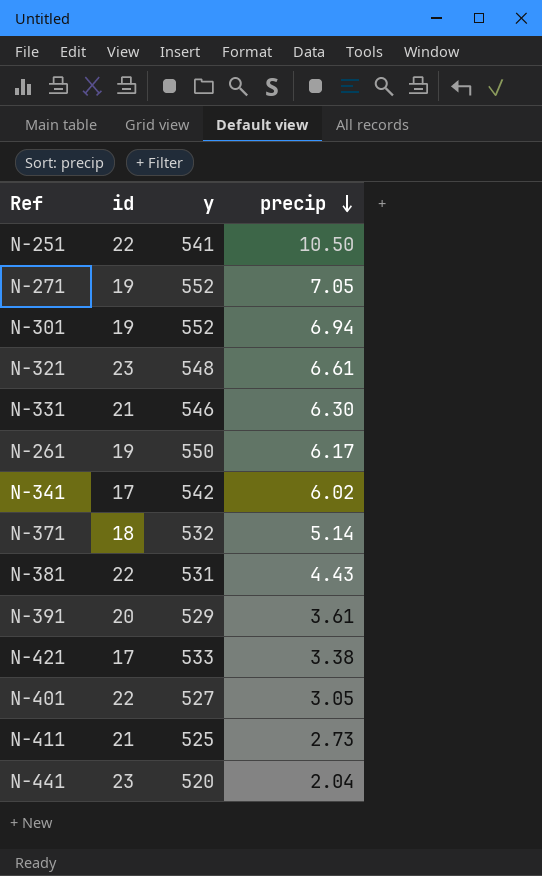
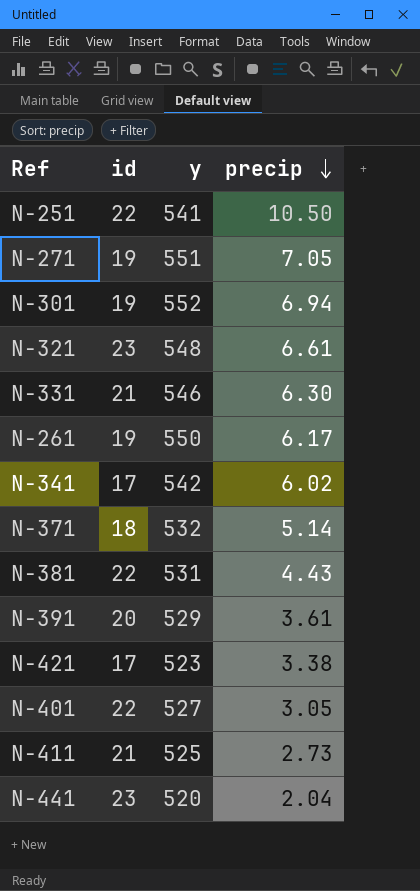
N-271 | y: 552 -> 551
N-421 | y: 533 -> 523

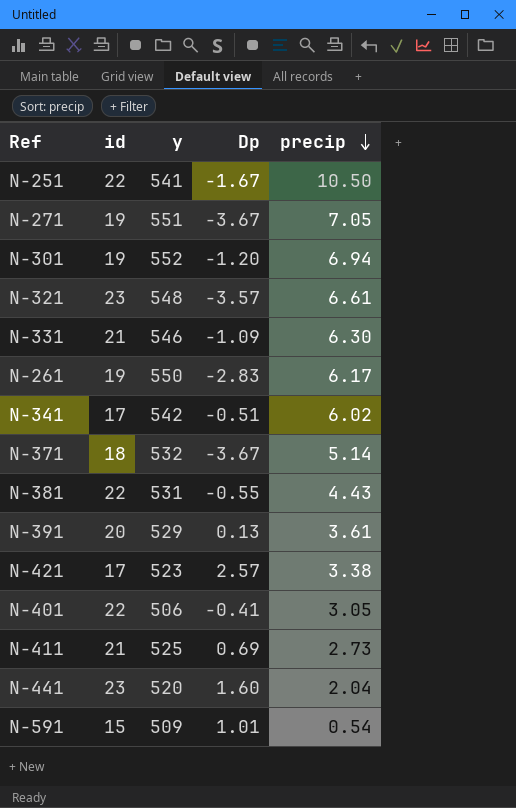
column Dp | position: none -> 4
N-401 | y: 527 -> 506
row N-591: none -> 15 | 509 | 1.01 | 0.54

